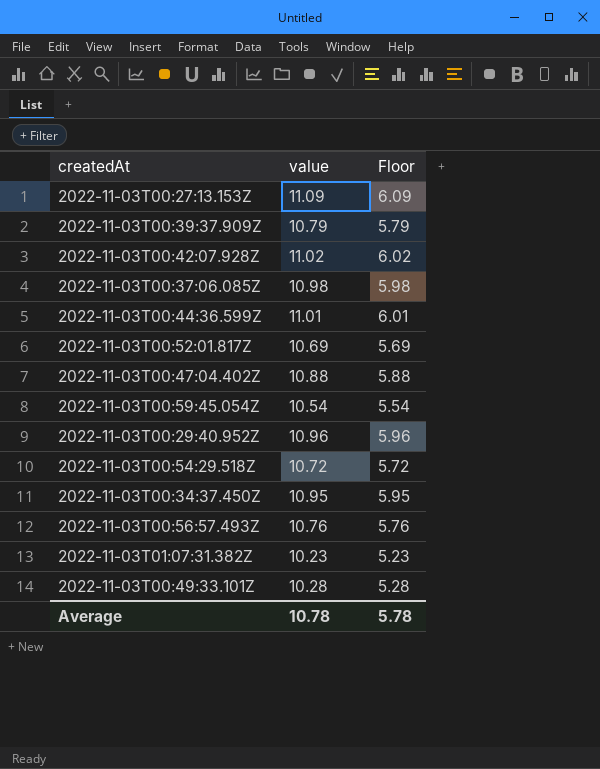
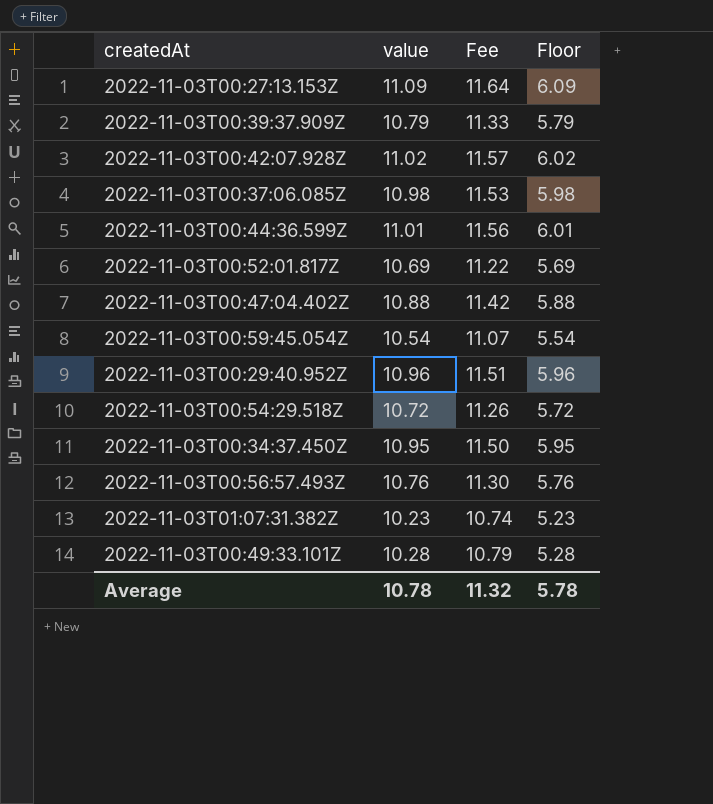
column Fee | formula: none -> [value] * 1.05

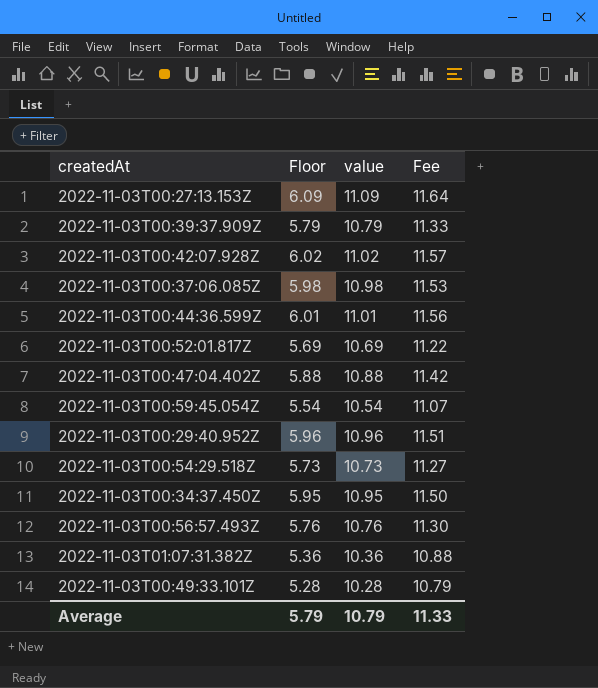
column Floor | position: 4 -> 2
2022-11-03T00:54:29.518Z | Floor: 5.72 -> 5.73
2022-11-03T00:54:29.518Z | value: 10.72 -> 10.73
2022-11-03T00:54:29.518Z | Fee: 11.26 -> 11.27
2022-11-03T01:07:31.382Z | Floor: 5.23 -> 5.36
2022-11-03T01:07:31.382Z | value: 10.23 -> 10.36
2022-11-03T01:07:31.382Z | Fee: 10.74 -> 10.88
Average | Floor: 5.78 -> 5.79
Average | value: 10.78 -> 10.79
Average | Fee: 11.32 -> 11.33

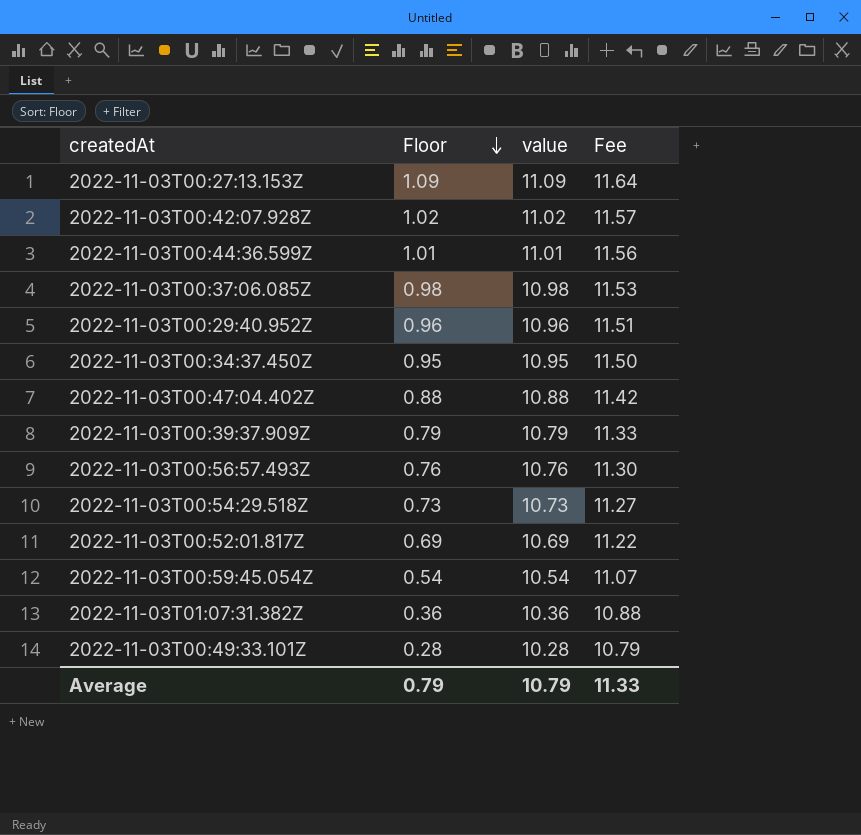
row order: none -> Floor descending
column Floor | formula: [value] - 5 -> [value] - 10
Average | Floor: 5.79 -> 0.79

